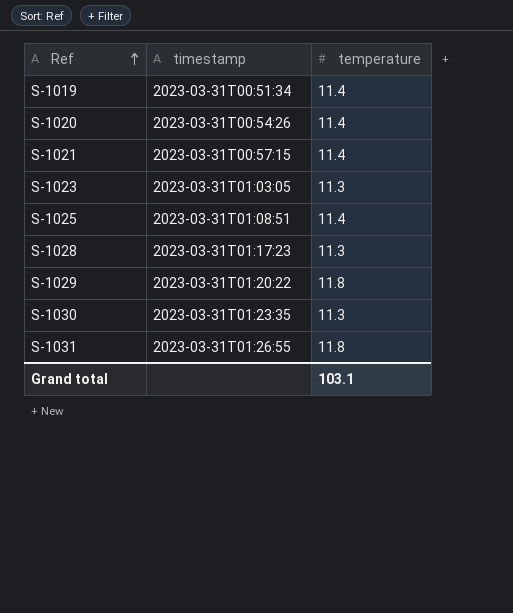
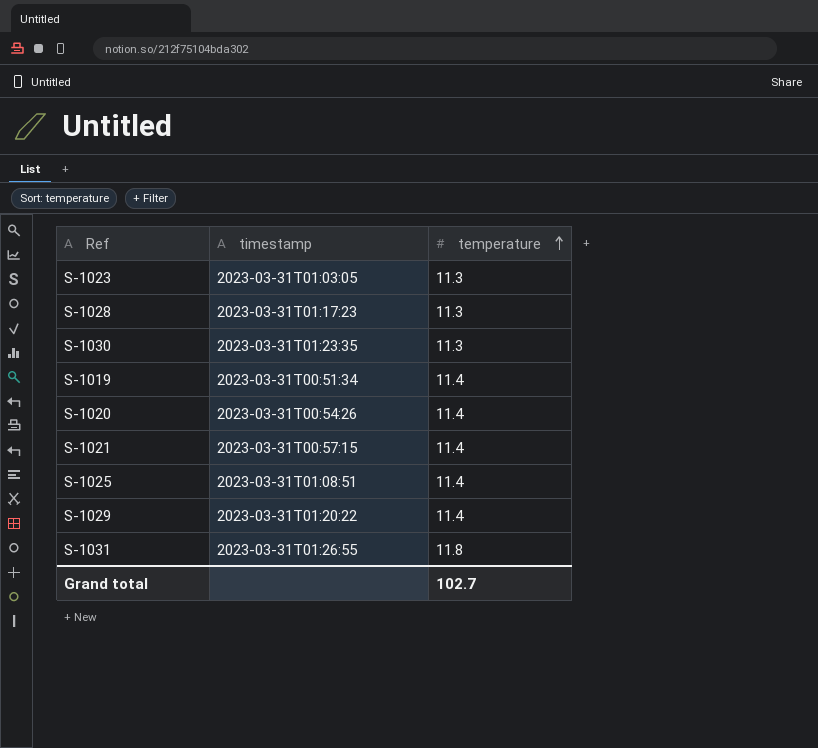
row order: Ref ascending -> temperature ascending
S-1029 | temperature: 11.8 -> 11.4
Grand total | temperature: 103.1 -> 102.7

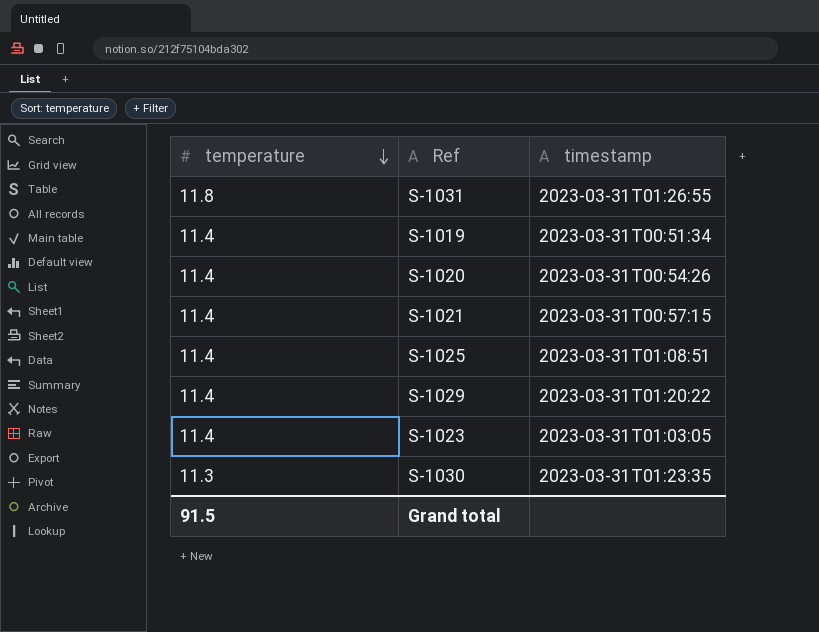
row order: temperature ascending -> temperature descending
column temperature | position: 3 -> 1
row S-1028: 2023-03-31T01:17:23 | 11.3 -> none
S-1023 | temperature: 11.3 -> 11.4
Grand total | temperature: 102.7 -> 91.5

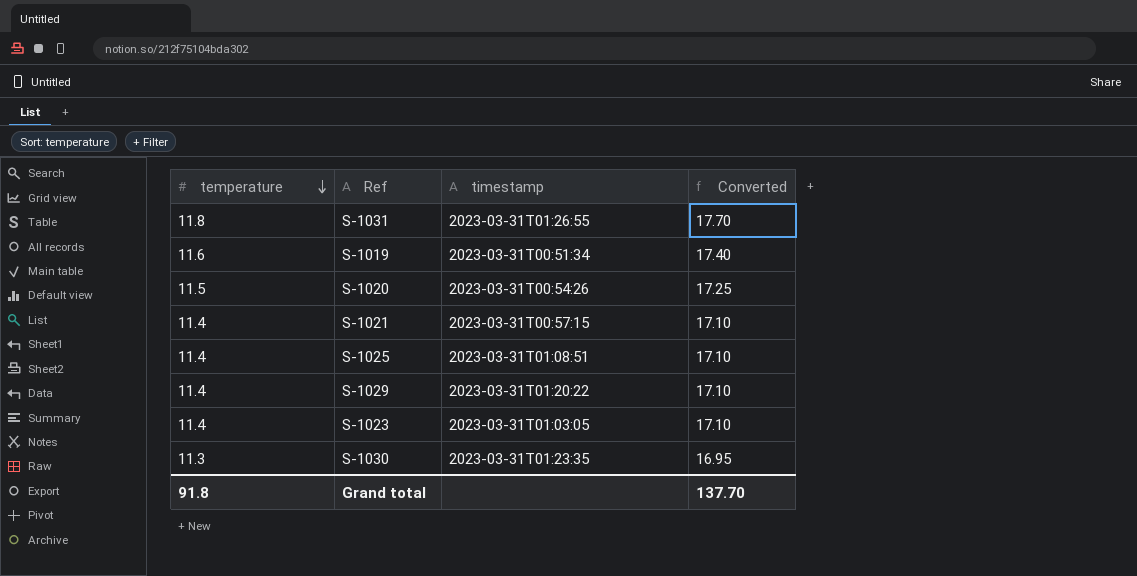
column Converted | formula: none -> [temperature] * 1.5
S-1019 | temperature: 11.4 -> 11.6
S-1020 | temperature: 11.4 -> 11.5
Grand total | temperature: 91.5 -> 91.8

